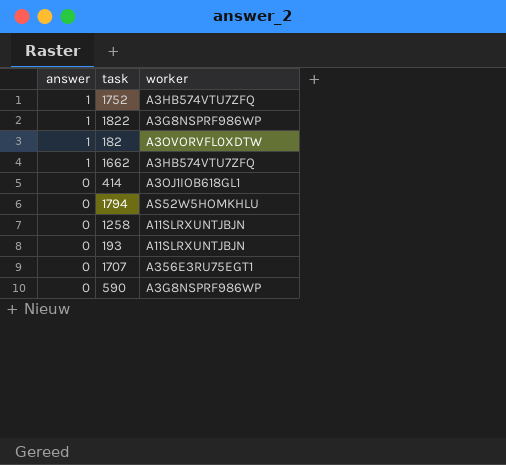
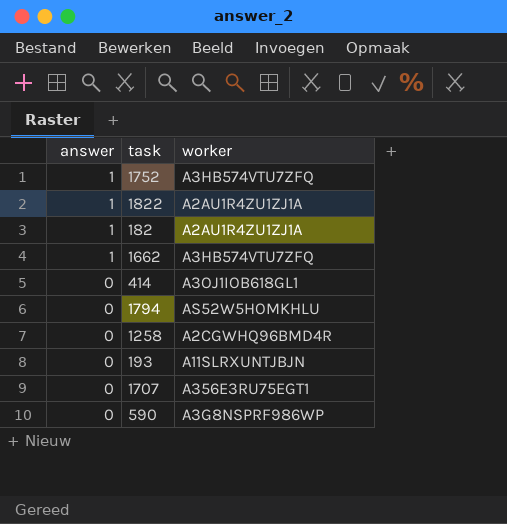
1822 | worker: A3G8NSPRF986WP -> A2AU1R4ZU1ZJ1A
182 | worker: A3OVORVFL0XDTW -> A2AU1R4ZU1ZJ1A
1258 | worker: A11SLRXUNTJBJN -> A2CGWHQ96BMD4R

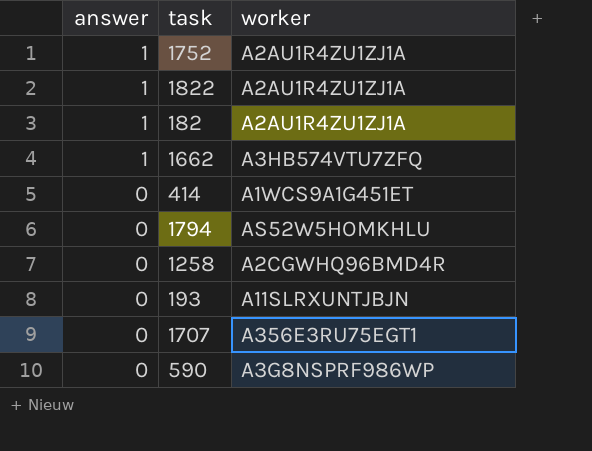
1752 | worker: A3HB574VTU7ZFQ -> A2AU1R4ZU1ZJ1A
414 | worker: A3OJ1IOB618GL1 -> A1WCS9A1G451ET

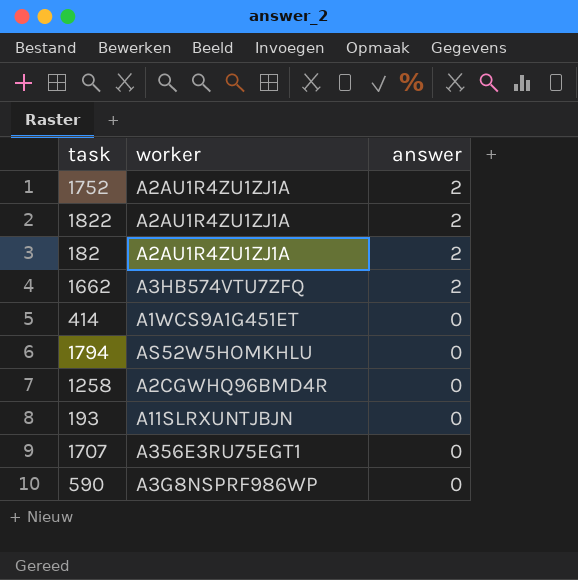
column answer | position: 1 -> 3
1752 | answer: 1 -> 2
1822 | answer: 1 -> 2
182 | answer: 1 -> 2
1662 | answer: 1 -> 2

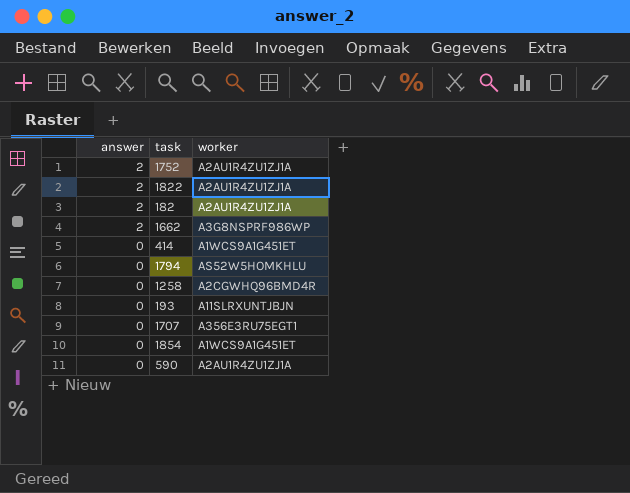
column answer | position: 3 -> 1
1662 | worker: A3HB574VTU7ZFQ -> A3G8NSPRF986WP
row 1854: none -> 0 | A1WCS9A1G451ET
590 | worker: A3G8NSPRF986WP -> A2AU1R4ZU1ZJ1A

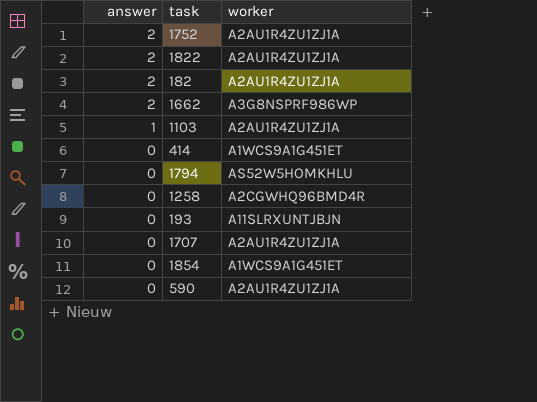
row 1103: none -> 1 | A2AU1R4ZU1ZJ1A
1707 | worker: A356E3RU75EGT1 -> A2AU1R4ZU1ZJ1A

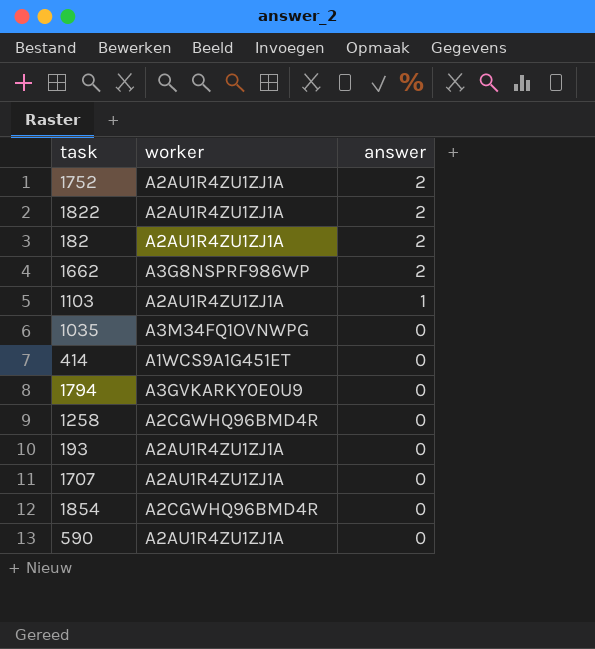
column answer | position: 1 -> 3
row 1035: none -> A3M34FQ1OVNWPG | 0
1794 | worker: AS52W5HOMKHLU -> A3GVKARKY0E0U9
193 | worker: A11SLRXUNTJBJN -> A2AU1R4ZU1ZJ1A
1854 | worker: A1WCS9A1G451ET -> A2CGWHQ96BMD4R

